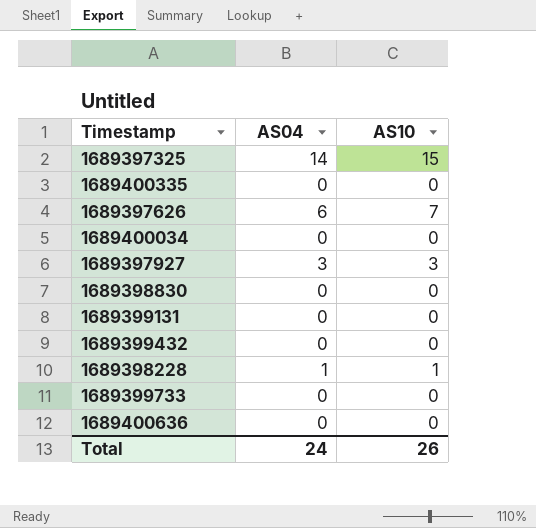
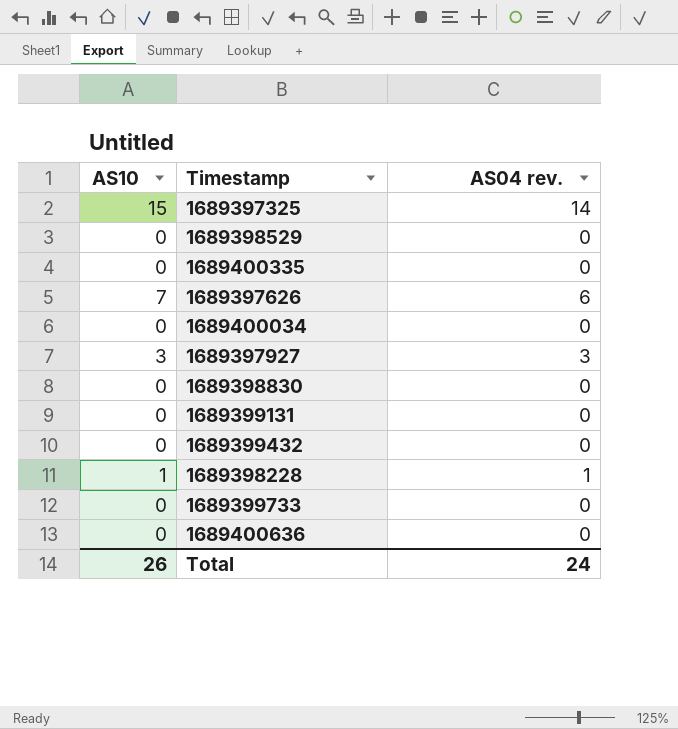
column AS10 | position: 3 -> 1
column name: AS04 -> AS04 rev.
row 1689398529: none -> 0 | 0

